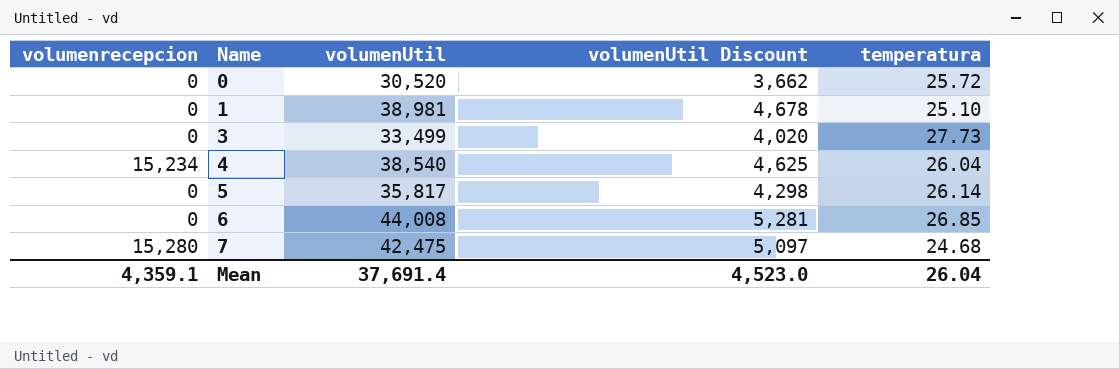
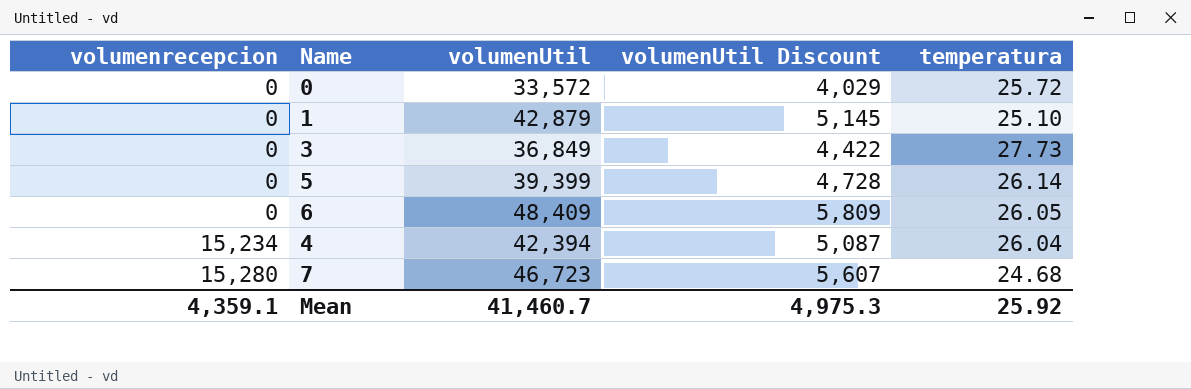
row order: Name ascending -> volumenrecepcion ascending
0 | volumenUtil: 30,520 -> 33,572
0 | volumenUtil Discount: 3,662 -> 4,029
1 | volumenUtil: 38,981 -> 42,879
1 | volumenUtil Discount: 4,678 -> 5,145
3 | volumenUtil: 33,499 -> 36,849
3 | volumenUtil Discount: 4,020 -> 4,422
5 | volumenUtil: 35,817 -> 39,399
5 | volumenUtil Discount: 4,298 -> 4,728
6 | volumenUtil: 44,008 -> 48,409
6 | volumenUtil Discount: 5,281 -> 5,809
6 | temperatura: 26.85 -> 26.05
4 | volumenUtil: 38,540 -> 42,394
4 | volumenUtil Discount: 4,625 -> 5,087
7 | volumenUtil: 42,475 -> 46,723
7 | volumenUtil Discount: 5,097 -> 5,607
Mean | volumenUtil: 37,691.4 -> 41,460.7
Mean | volumenUtil Discount: 4,523.0 -> 4,975.3
Mean | temperatura: 26.04 -> 25.92

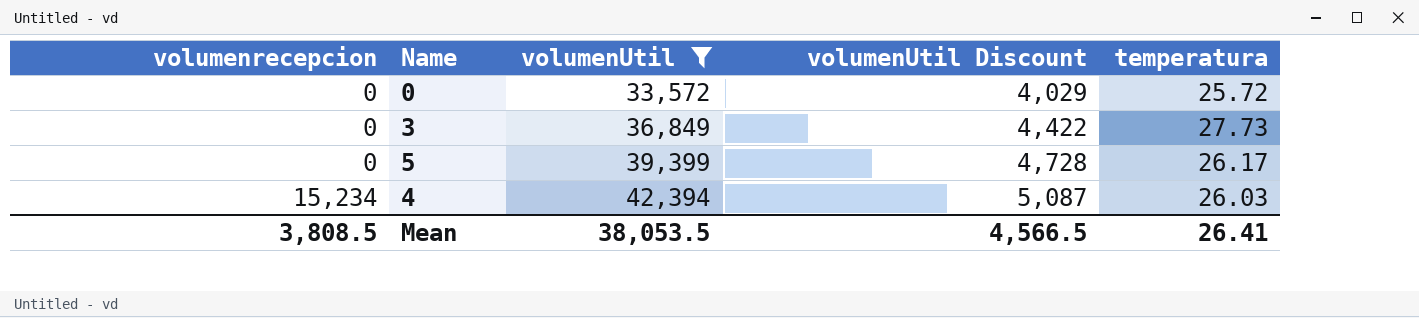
filter: none -> volumenUtil <= 42,394
5 | temperatura: 26.14 -> 26.17
4 | temperatura: 26.04 -> 26.03
Mean | volumenrecepcion: 4,359.1 -> 3,808.5
Mean | volumenUtil: 41,460.7 -> 38,053.5
Mean | volumenUtil Discount: 4,975.3 -> 4,566.5
Mean | temperatura: 25.92 -> 26.41

